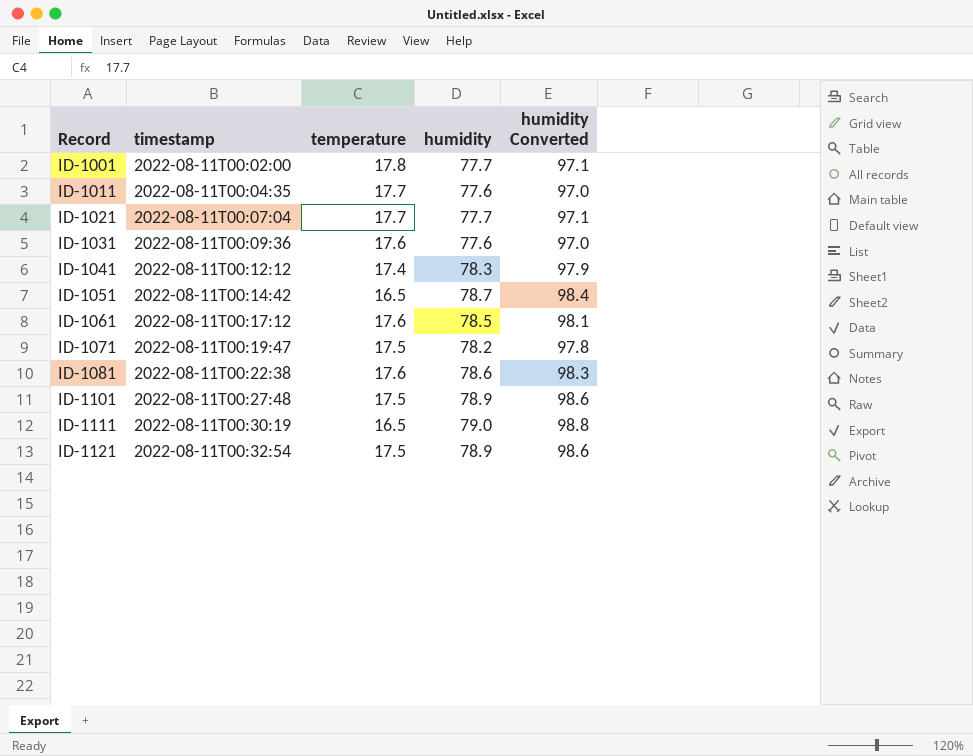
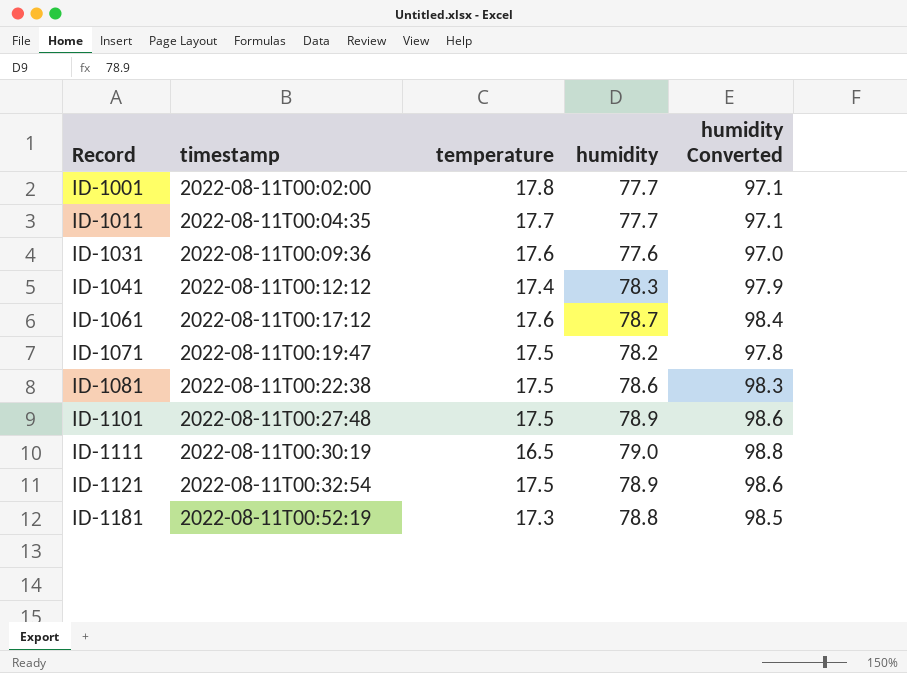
row ID-1021: 2022-08-11T00:07:04 | 17.7 | 77.7 | 97.1 -> none
row ID-1051: 2022-08-11T00:14:42 | 16.5 | 78.7 | 98.4 -> none
ID-1011 | humidity: 77.6 -> 77.7
ID-1011 | humidity Converted: 97.0 -> 97.1
ID-1061 | humidity: 78.5 -> 78.7
ID-1061 | humidity Converted: 98.1 -> 98.4
ID-1081 | temperature: 17.6 -> 17.5
row ID-1181: none -> 2022-08-11T00:52:19 | 17.3 | 78.8 | 98.5

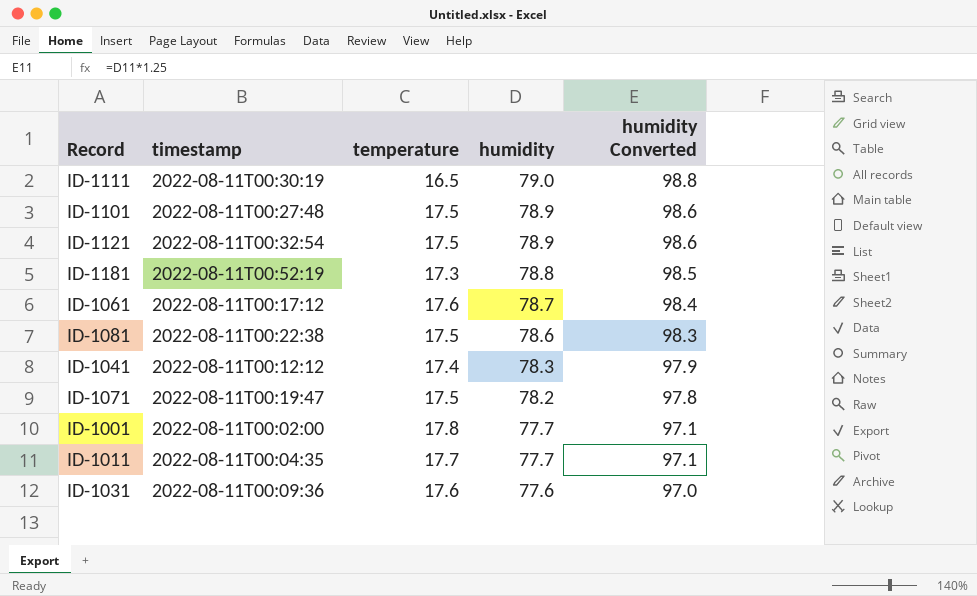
row order: Record ascending -> humidity descending

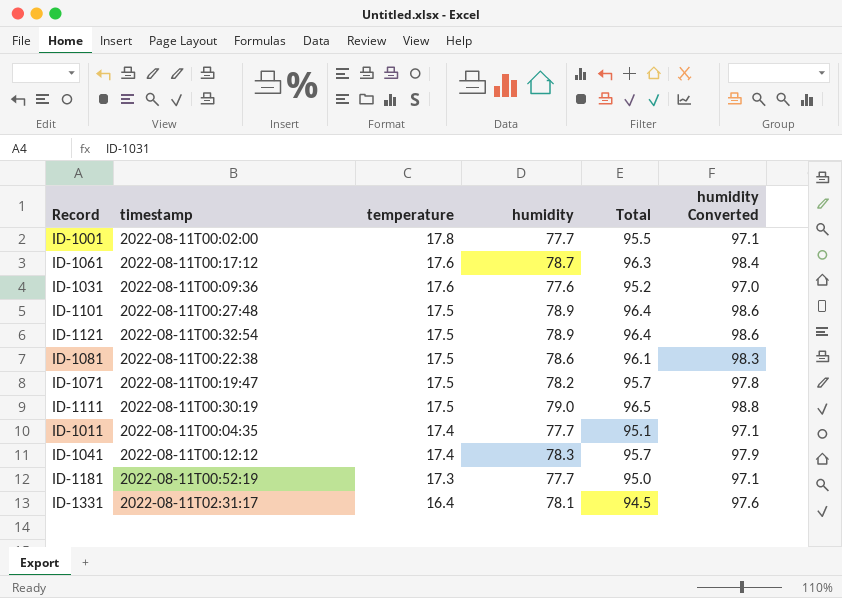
row order: humidity descending -> temperature descending
column Total | formula: none -> [temperature] + [humidity]
ID-1111 | temperature: 16.5 -> 17.5
ID-1011 | temperature: 17.7 -> 17.4
ID-1181 | humidity: 78.8 -> 77.7
ID-1181 | humidity Converted: 98.5 -> 97.1
row ID-1331: none -> 2022-08-11T02:31:17 | 16.4 | 78.1 | 94.5 | 97.6

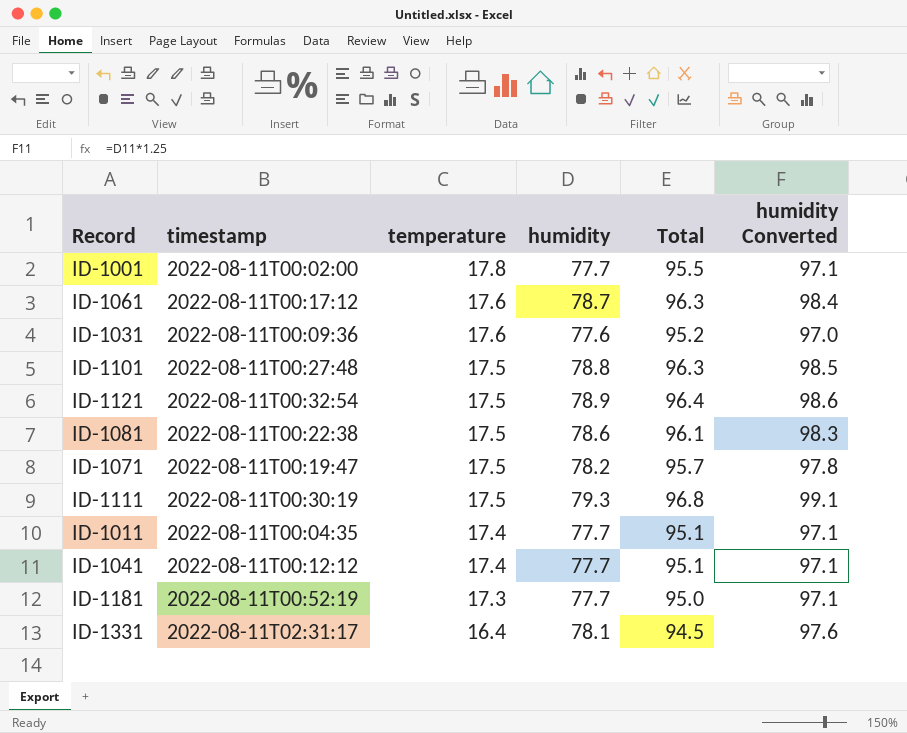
ID-1101 | humidity: 78.9 -> 78.8
ID-1101 | Total: 96.4 -> 96.3
ID-1101 | humidity Converted: 98.6 -> 98.5
ID-1111 | humidity: 79.0 -> 79.3
ID-1111 | Total: 96.5 -> 96.8
ID-1111 | humidity Converted: 98.8 -> 99.1
ID-1041 | humidity: 78.3 -> 77.7
ID-1041 | Total: 95.7 -> 95.1
ID-1041 | humidity Converted: 97.9 -> 97.1

